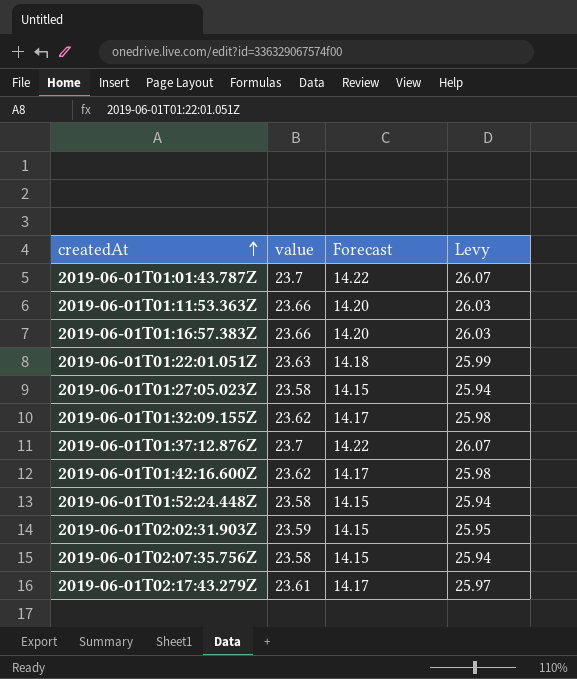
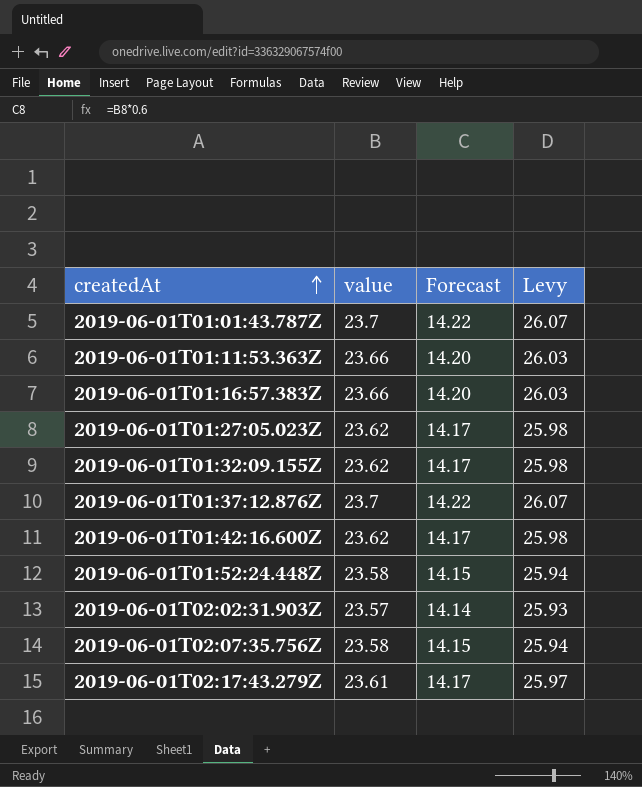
row 2019-06-01T01:22:01.051Z: 23.63 | 14.18 | 25.99 -> none
2019-06-01T01:27:05.023Z | value: 23.58 -> 23.62
2019-06-01T01:27:05.023Z | Forecast: 14.15 -> 14.17
2019-06-01T01:27:05.023Z | Levy: 25.94 -> 25.98
2019-06-01T02:02:31.903Z | value: 23.59 -> 23.57
2019-06-01T02:02:31.903Z | Forecast: 14.15 -> 14.14
2019-06-01T02:02:31.903Z | Levy: 25.95 -> 25.93

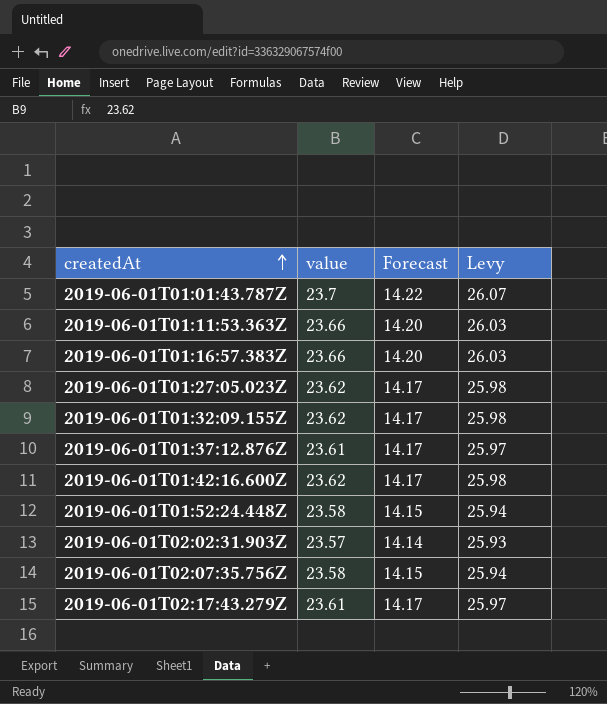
2019-06-01T01:37:12.876Z | value: 23.7 -> 23.61
2019-06-01T01:37:12.876Z | Forecast: 14.22 -> 14.17
2019-06-01T01:37:12.876Z | Levy: 26.07 -> 25.97

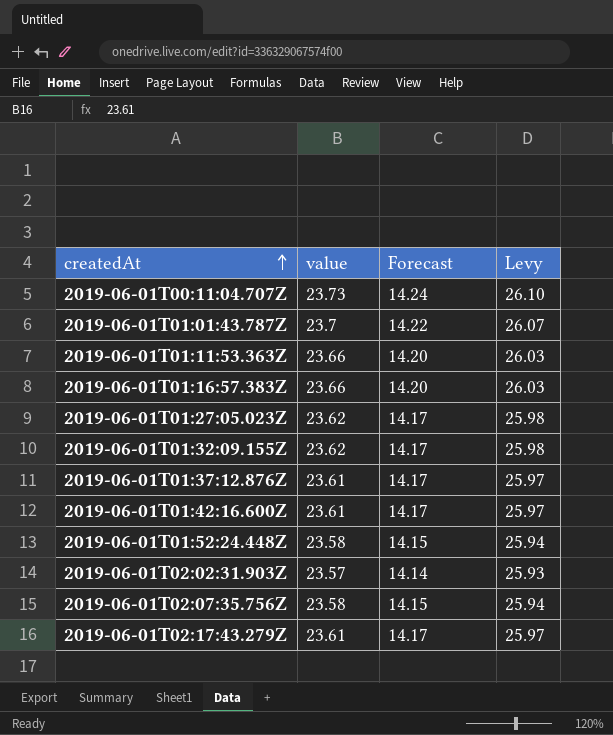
row 2019-06-01T00:11:04.707Z: none -> 23.73 | 14.24 | 26.10
2019-06-01T01:42:16.600Z | value: 23.62 -> 23.61
2019-06-01T01:42:16.600Z | Levy: 25.98 -> 25.97

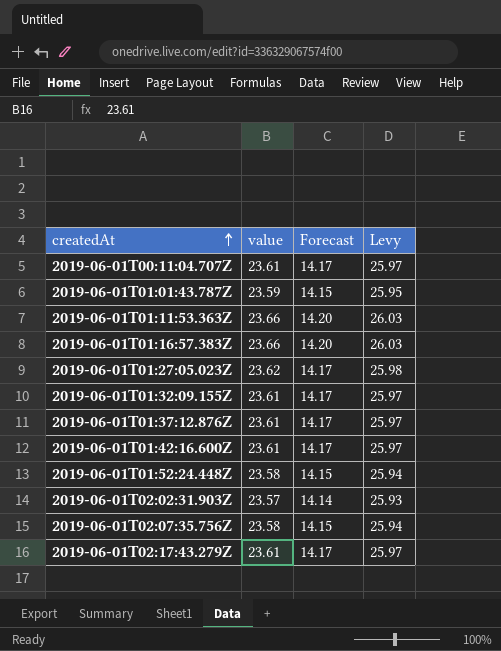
2019-06-01T00:11:04.707Z | value: 23.73 -> 23.61
2019-06-01T00:11:04.707Z | Forecast: 14.24 -> 14.17
2019-06-01T00:11:04.707Z | Levy: 26.10 -> 25.97
2019-06-01T01:01:43.787Z | value: 23.7 -> 23.59
2019-06-01T01:01:43.787Z | Forecast: 14.22 -> 14.15
2019-06-01T01:01:43.787Z | Levy: 26.07 -> 25.95
2019-06-01T01:32:09.155Z | value: 23.62 -> 23.61
2019-06-01T01:32:09.155Z | Levy: 25.98 -> 25.97

